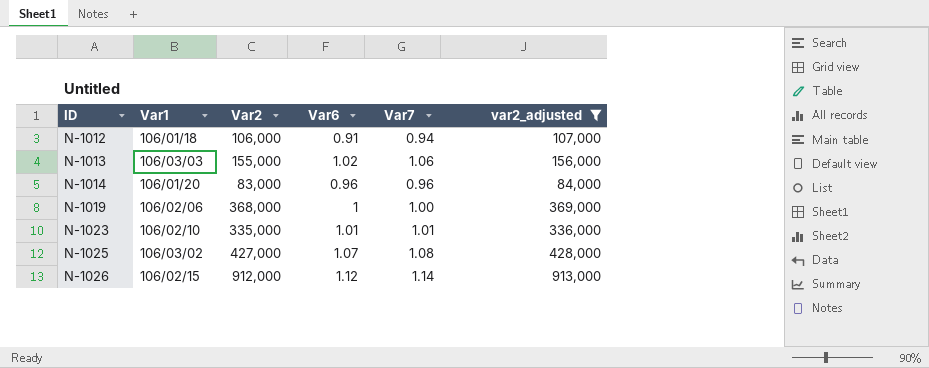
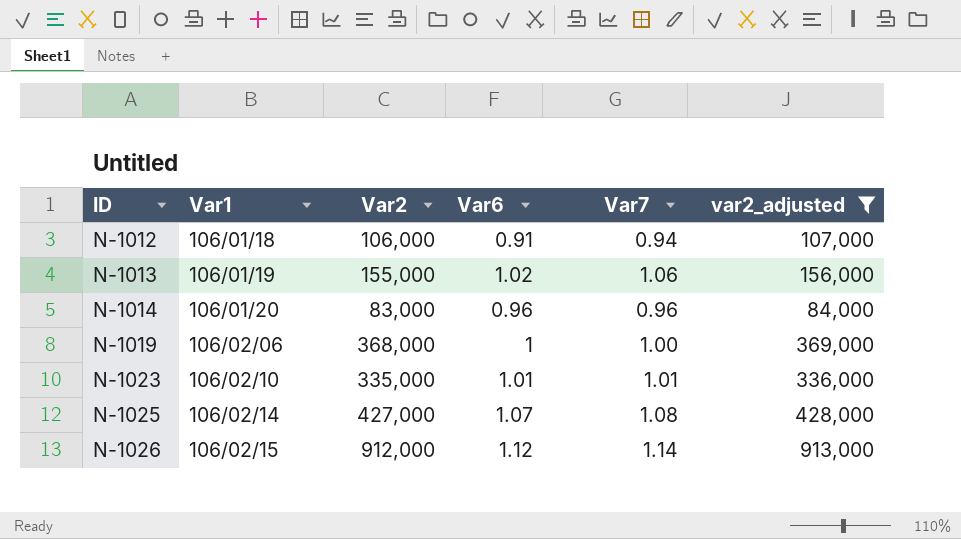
N-1013 | Var1: 106/03/03 -> 106/01/19
N-1025 | Var1: 106/03/02 -> 106/02/14

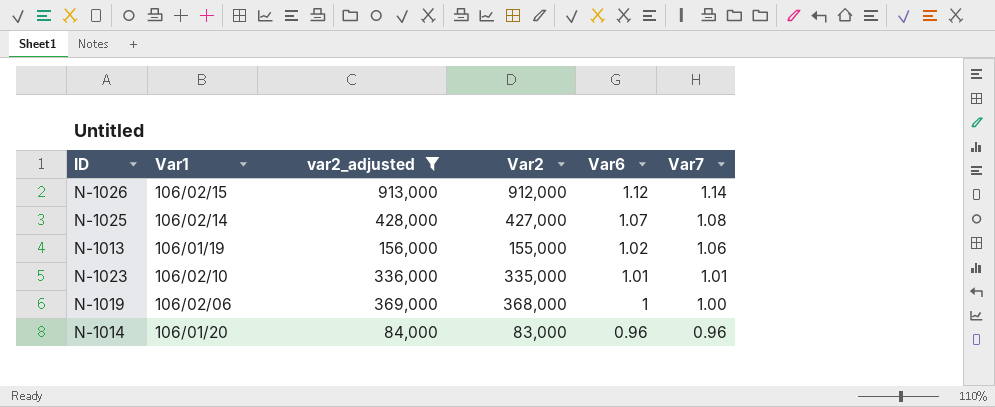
row order: ID ascending -> Var6 descending
column var2_adjusted | position: 6 -> 3
row N-1012: 106/01/18 | 106,000 | 0.91 | 0.94 | 107,000 -> none

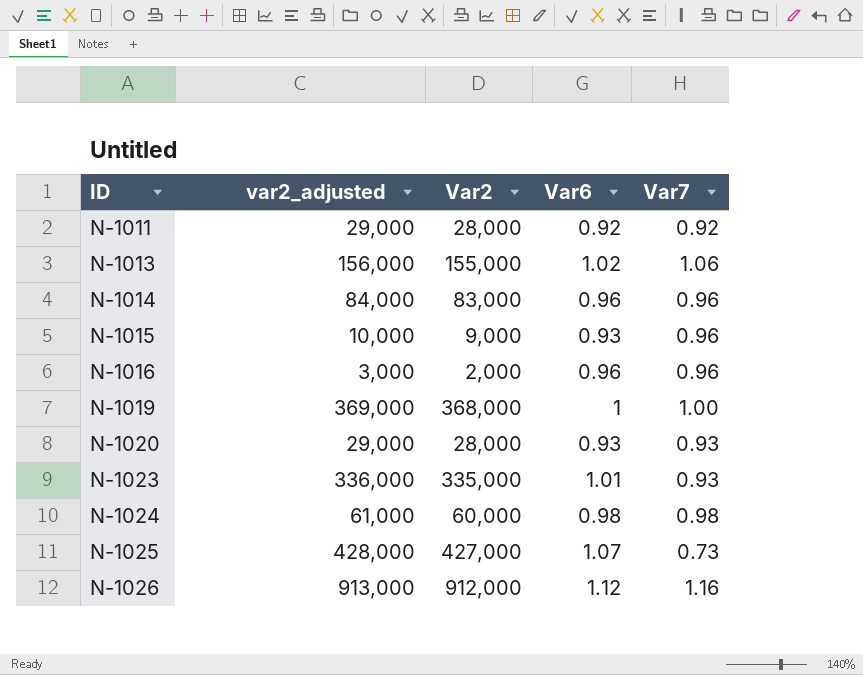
filter: var2_adjusted >= 84,000 -> none
row order: Var6 descending -> ID ascending
column Var1 | position: 2 -> none
N-1023 | Var7: 1.01 -> 0.93
N-1025 | Var7: 1.08 -> 0.73
N-1026 | Var7: 1.14 -> 1.16

